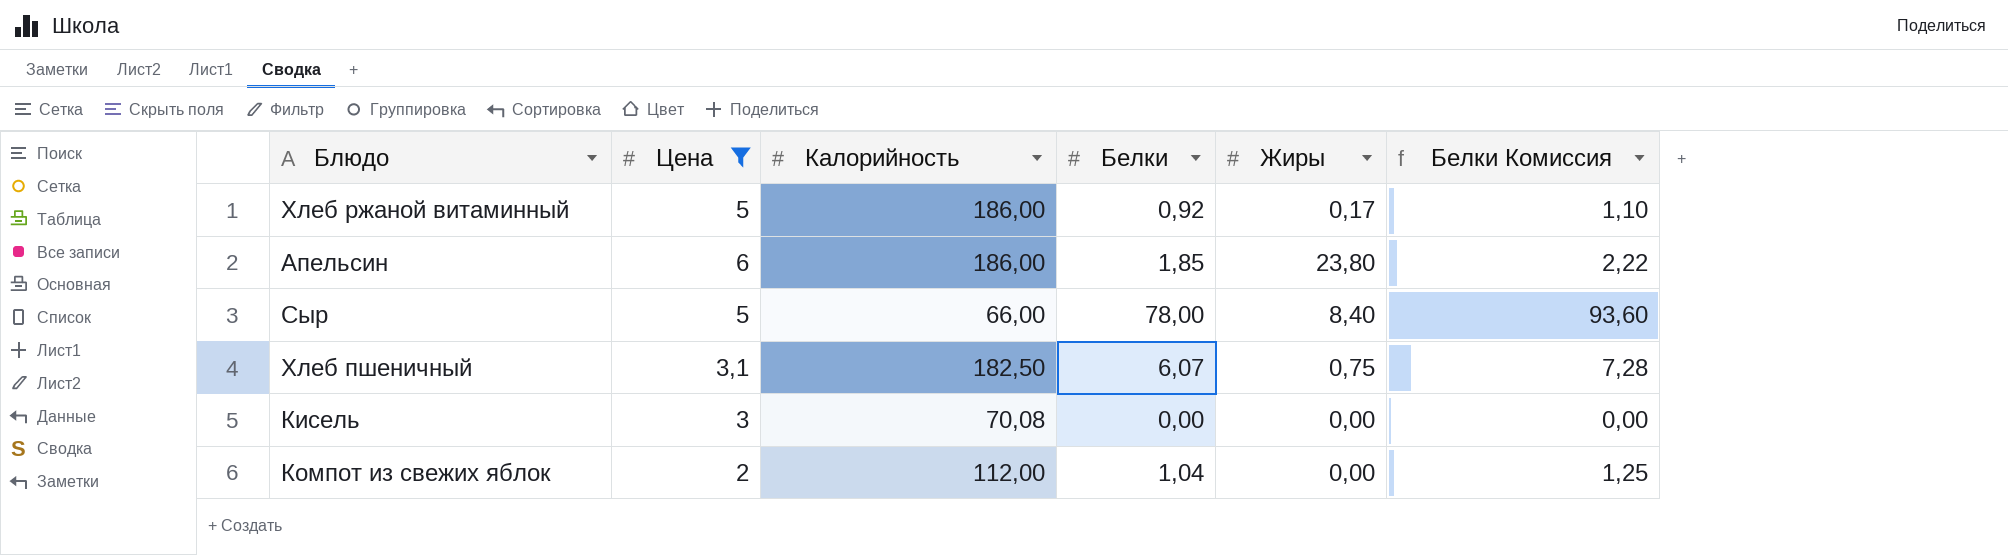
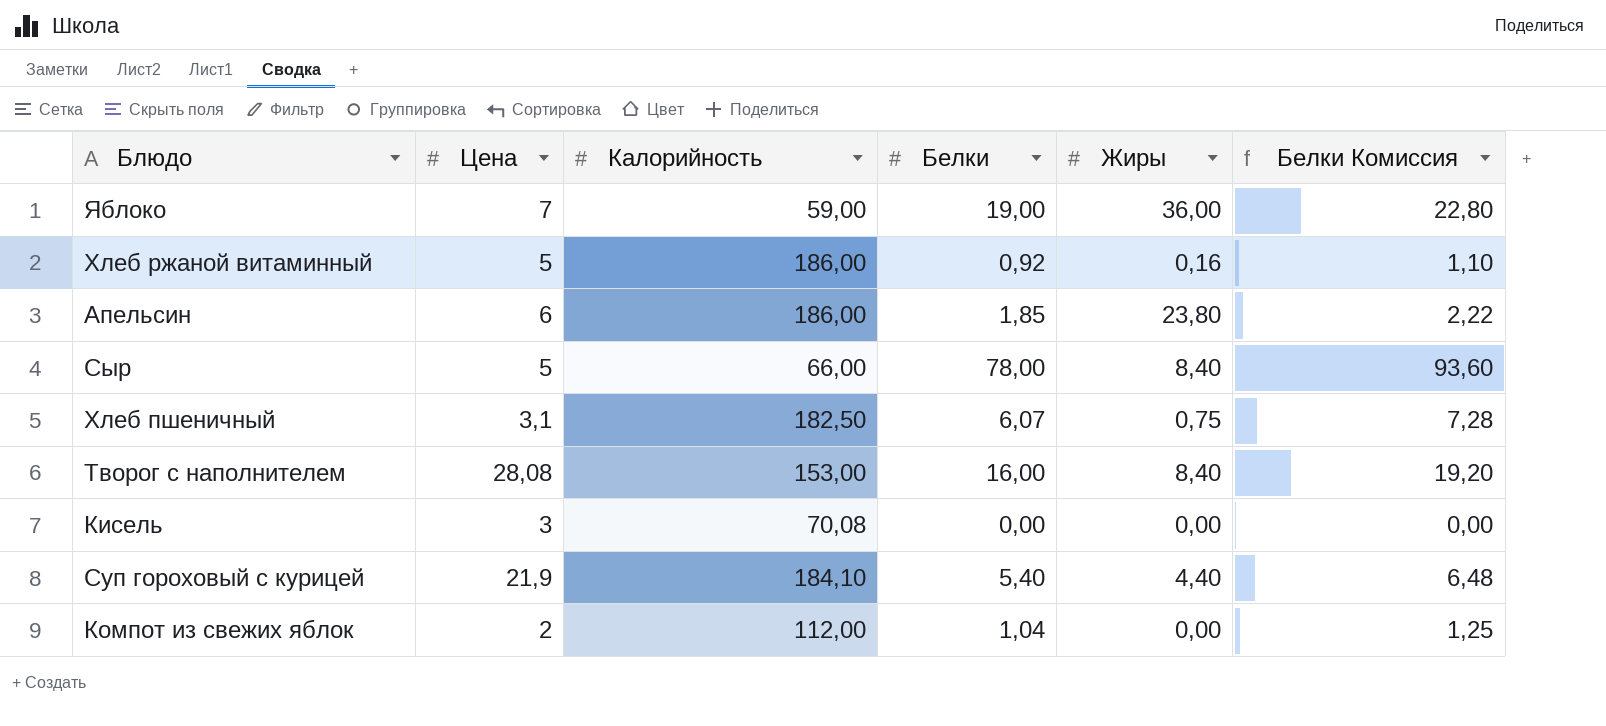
filter: Цена <= 6 -> none
Хлеб ржаной витаминный | Жиры: 0,17 -> 0,16

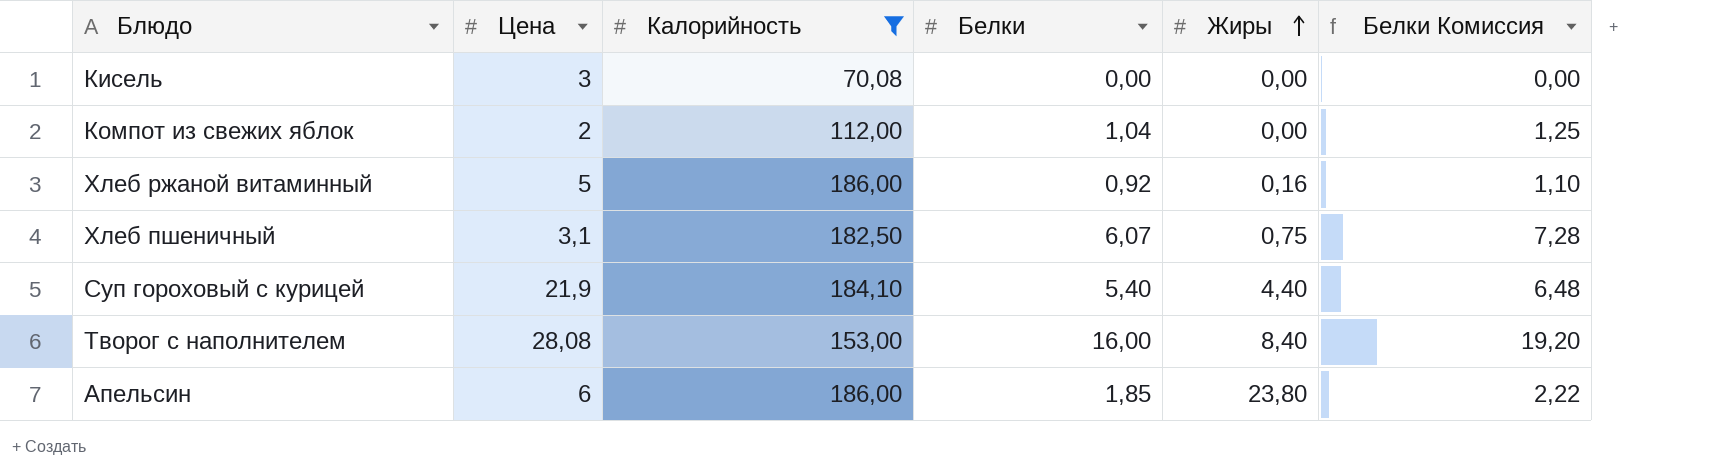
filter: none -> Калорийность >= 70,08
row order: none -> Жиры ascending

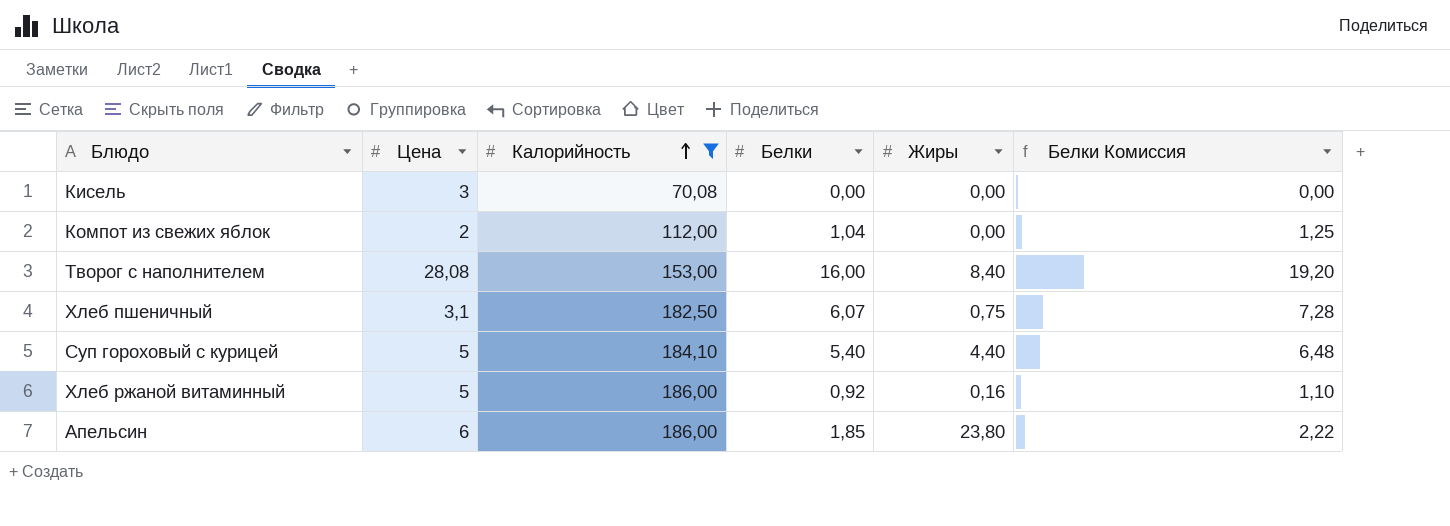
row order: Жиры ascending -> Калорийность ascending
Суп гороховый с курицей | Цена: 21,9 -> 5

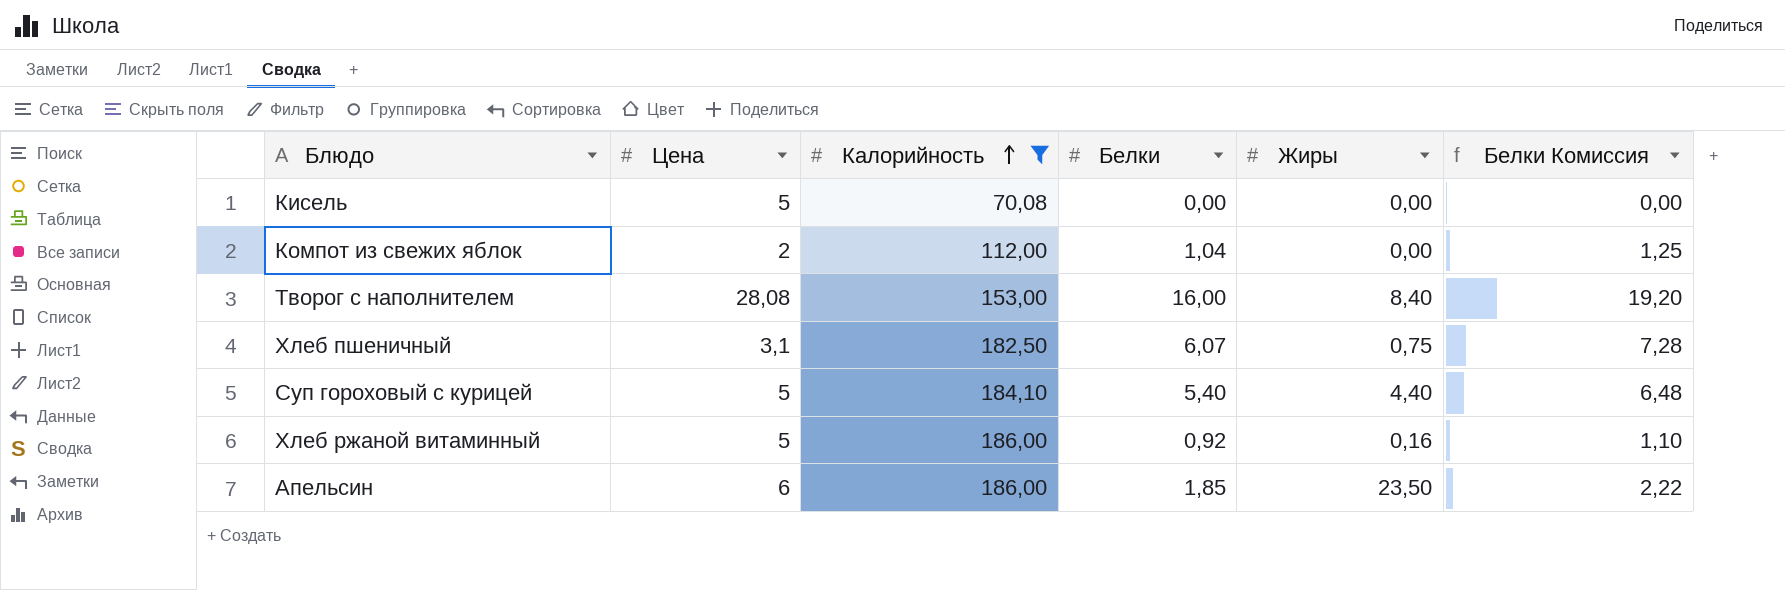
Кисель | Цена: 3 -> 5
Апельсин | Жиры: 23,80 -> 23,50

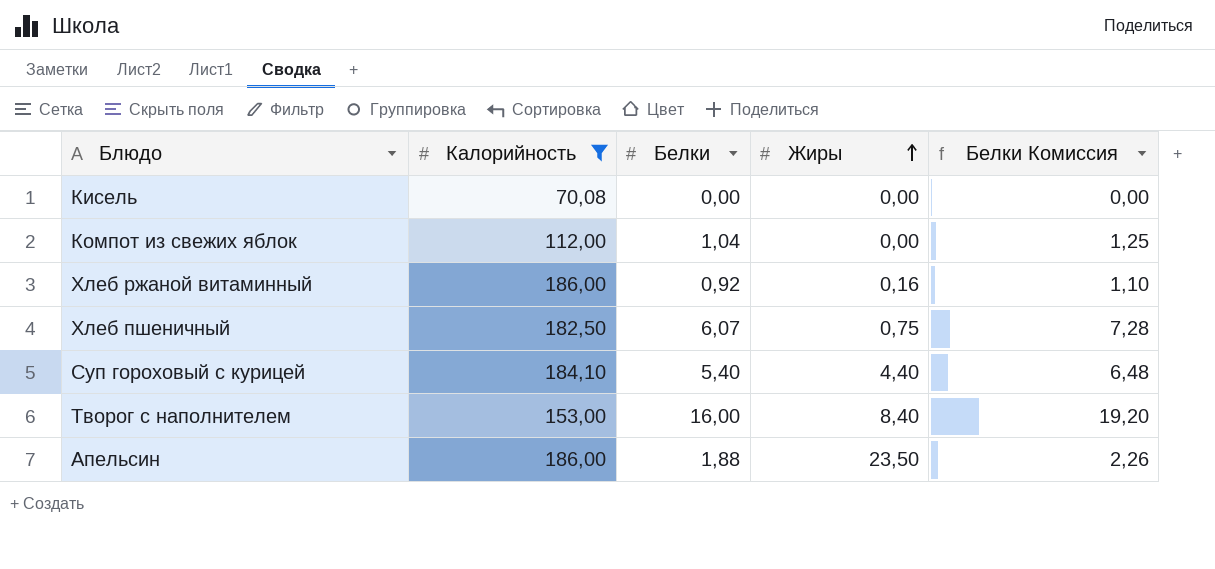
row order: Калорийность ascending -> Жиры ascending
column Цена | position: 2 -> none
Апельсин | Белки: 1,85 -> 1,88
Апельсин | Белки Комиссия: 2,22 -> 2,26

